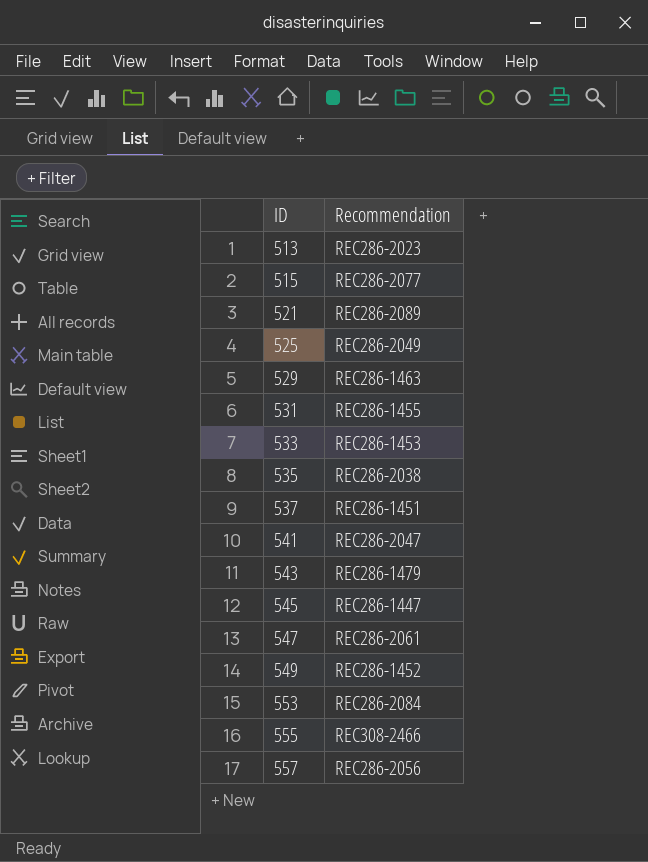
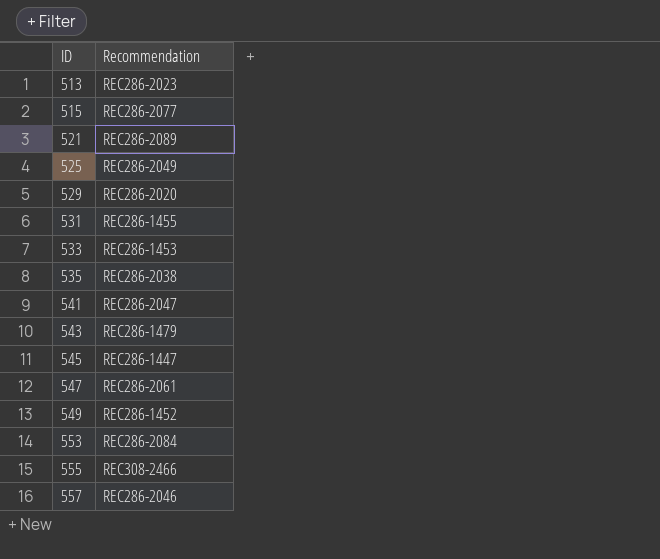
row 537: REC286-1451 -> none
529 | Recommendation: REC286-1463 -> REC286-2020
557 | Recommendation: REC286-2056 -> REC286-2046

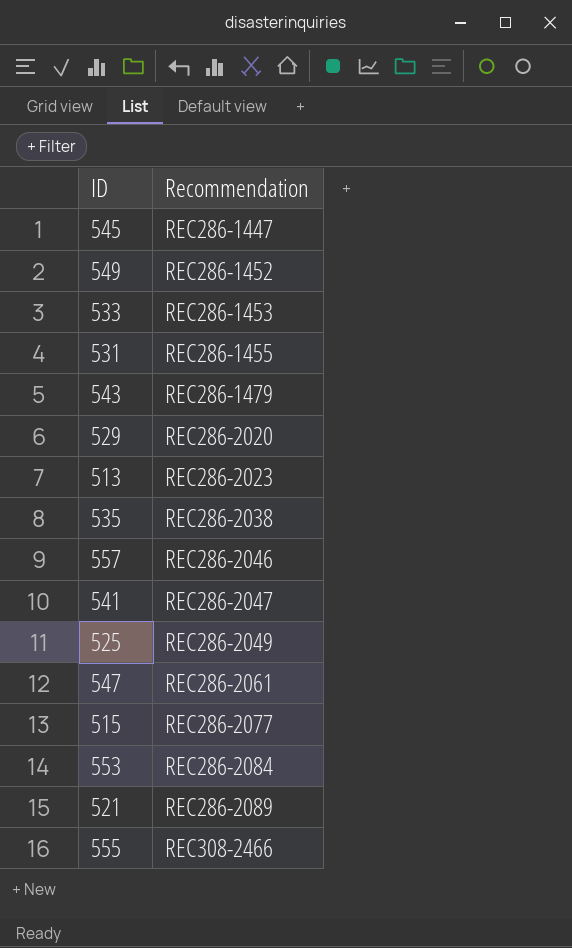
row order: ID ascending -> Recommendation ascending

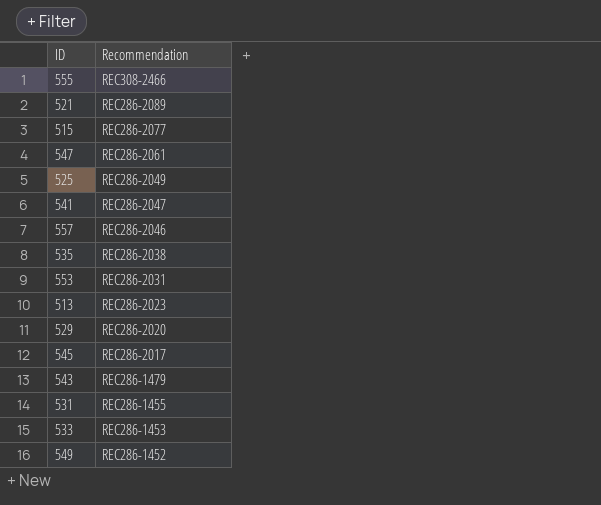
row order: Recommendation ascending -> Recommendation descending
553 | Recommendation: REC286-2084 -> REC286-2031
545 | Recommendation: REC286-1447 -> REC286-2017

